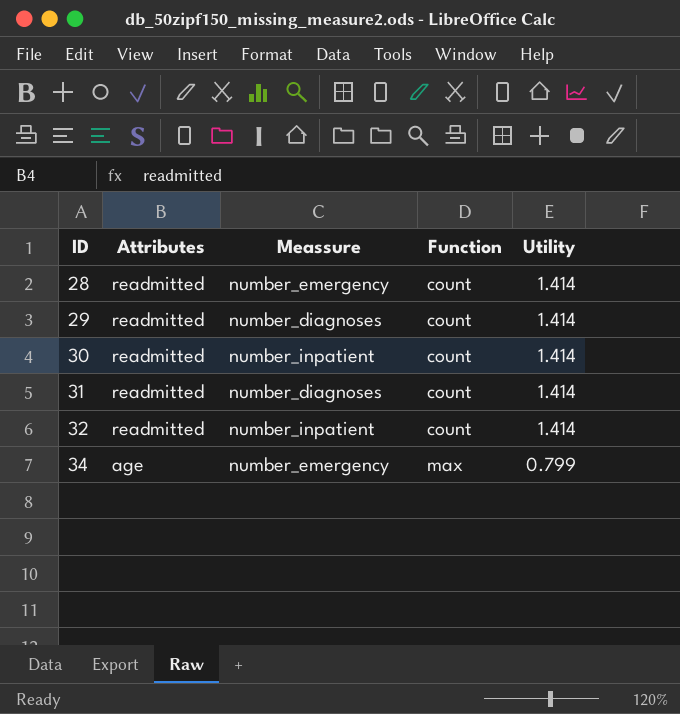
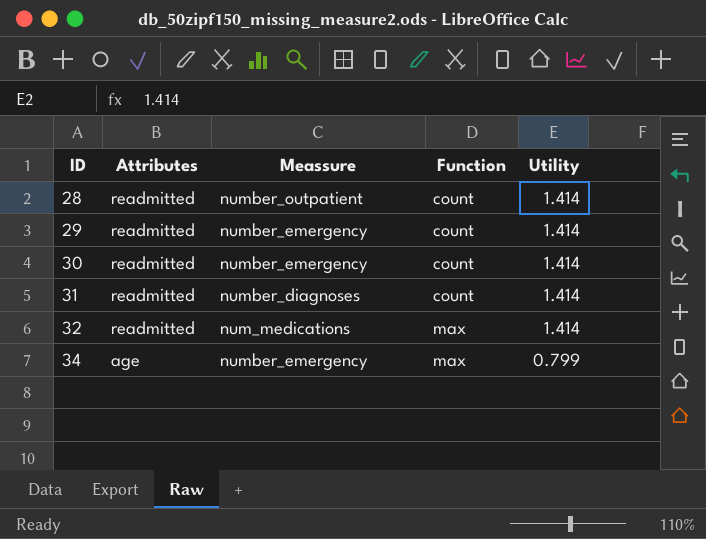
28 | Meassure: number_emergency -> number_outpatient
29 | Meassure: number_diagnoses -> number_emergency
30 | Meassure: number_inpatient -> number_emergency
32 | Meassure: number_inpatient -> num_medications
32 | Function: count -> max

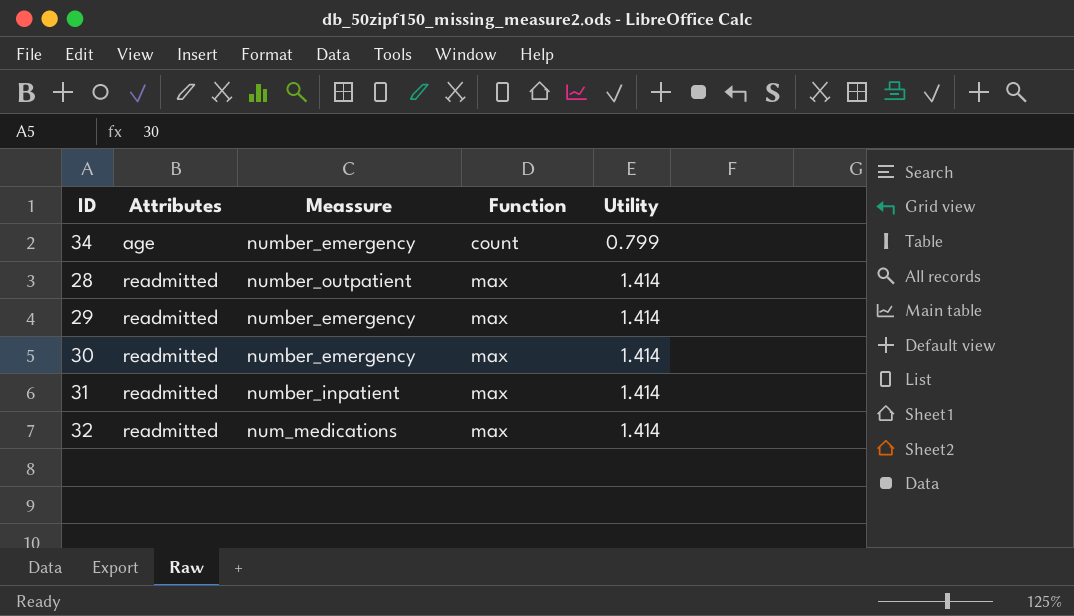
row order: ID ascending -> Attributes ascending
34 | Function: max -> count
28 | Function: count -> max
29 | Function: count -> max
30 | Function: count -> max
31 | Meassure: number_diagnoses -> number_inpatient
31 | Function: count -> max

